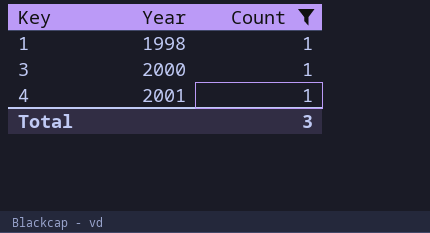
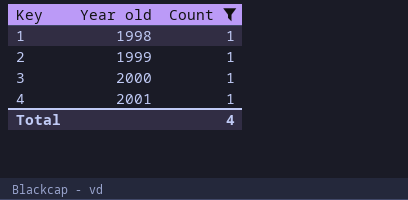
column name: Year -> Year old
row 2: none -> 1999 | 1
Total | Count: 3 -> 4

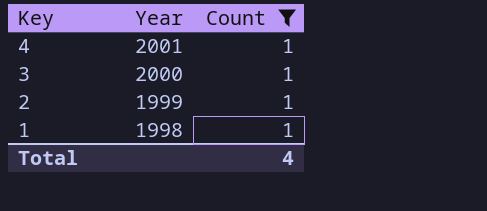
row order: Key ascending -> Key descending
column name: Year old -> Year

